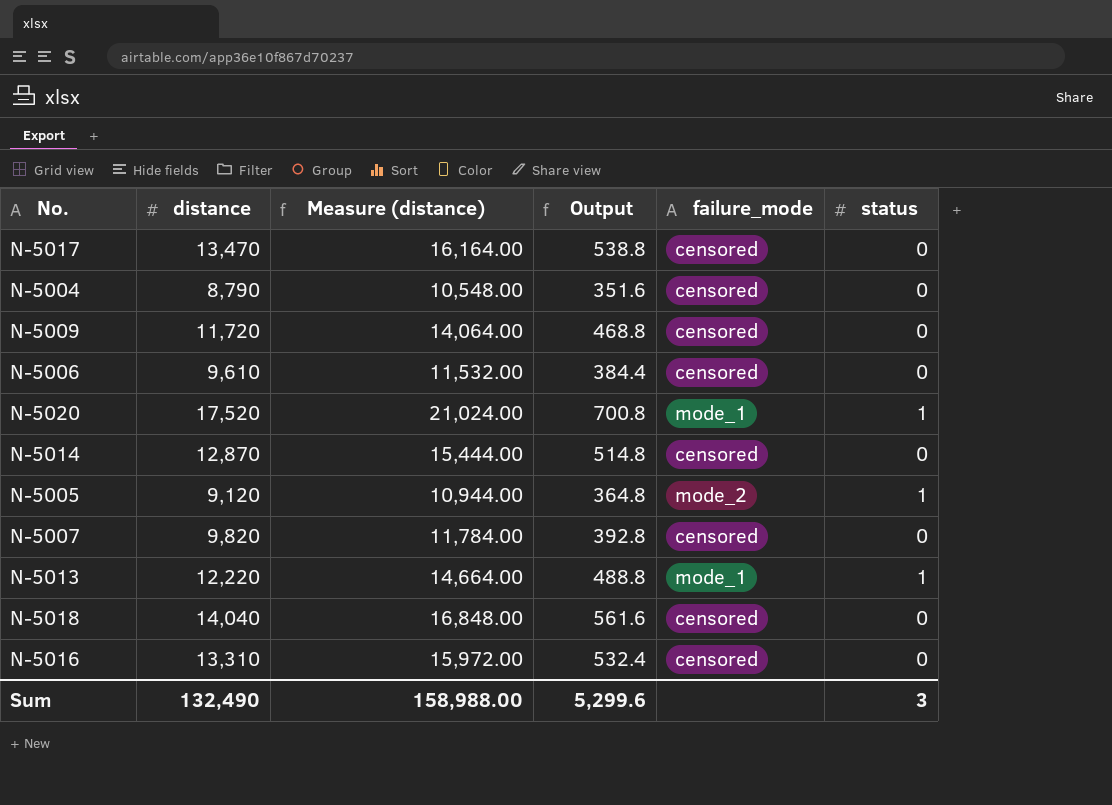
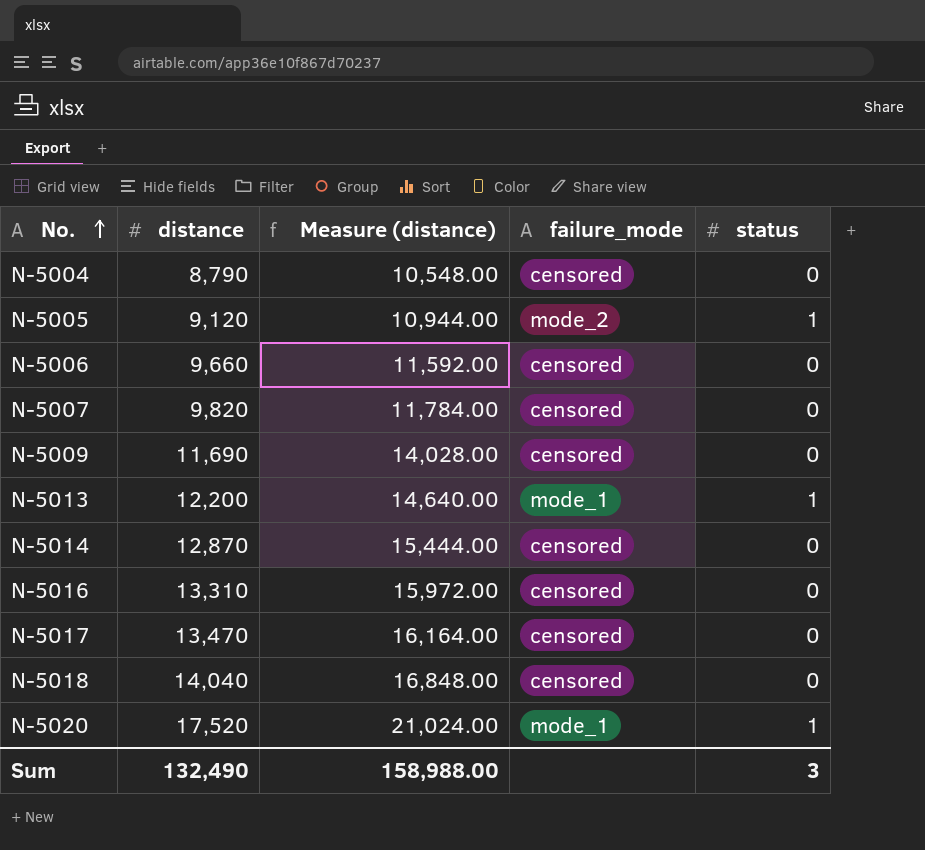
row order: none -> No. ascending
column Output | formula: [distance] * 0.04 -> none
N-5006 | distance: 9,610 -> 9,660
N-5006 | Measure (distance): 11,532.00 -> 11,592.00
N-5009 | distance: 11,720 -> 11,690
N-5009 | Measure (distance): 14,064.00 -> 14,028.00
N-5013 | distance: 12,220 -> 12,200
N-5013 | Measure (distance): 14,664.00 -> 14,640.00

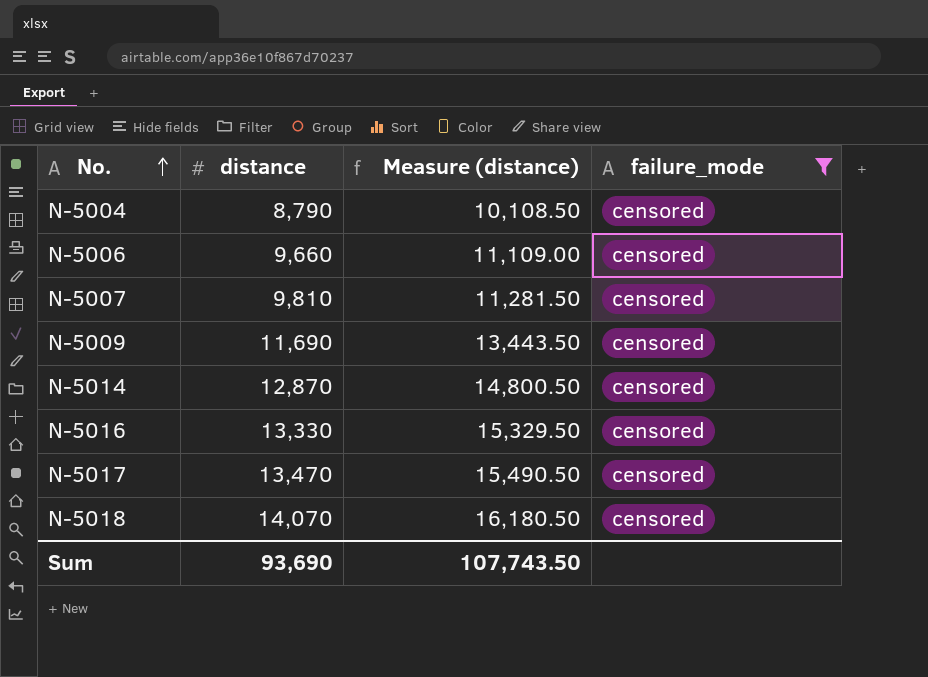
filter: none -> failure_mode = censored
column status | position: 5 -> none
column Measure (distance) | formula: [distance] * 1.2 -> [distance] * 1.15
N-5007 | distance: 9,820 -> 9,810
N-5016 | distance: 13,310 -> 13,330
N-5018 | distance: 14,040 -> 14,070
Sum | distance: 132,490 -> 93,690
Sum | Measure (distance): 158,988.00 -> 107,743.50

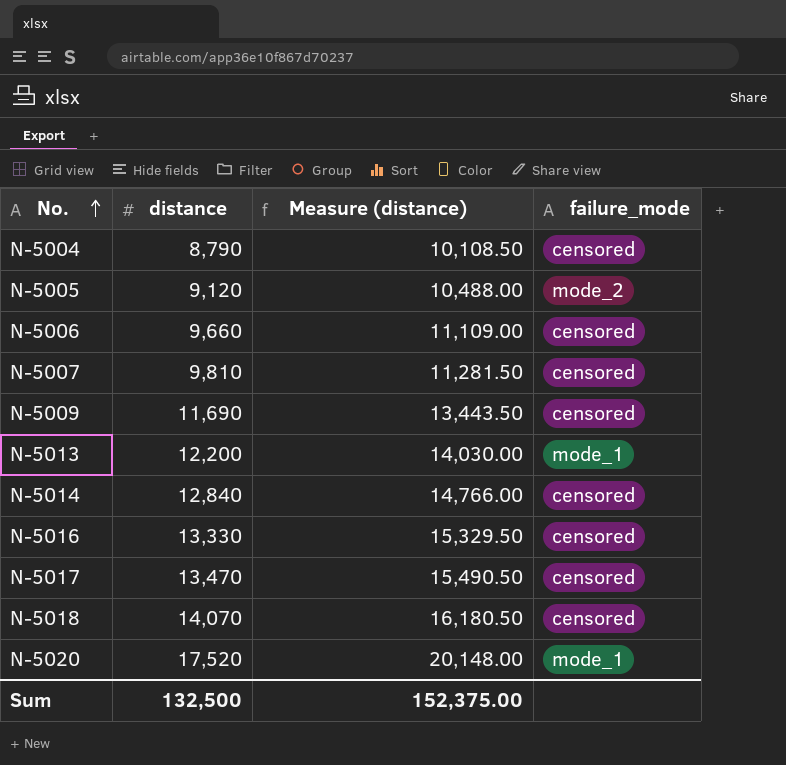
filter: failure_mode = censored -> none
N-5014 | distance: 12,870 -> 12,840
N-5014 | Measure (distance): 14,800.50 -> 14,766.00
Sum | distance: 93,690 -> 132,500
Sum | Measure (distance): 107,743.50 -> 152,375.00

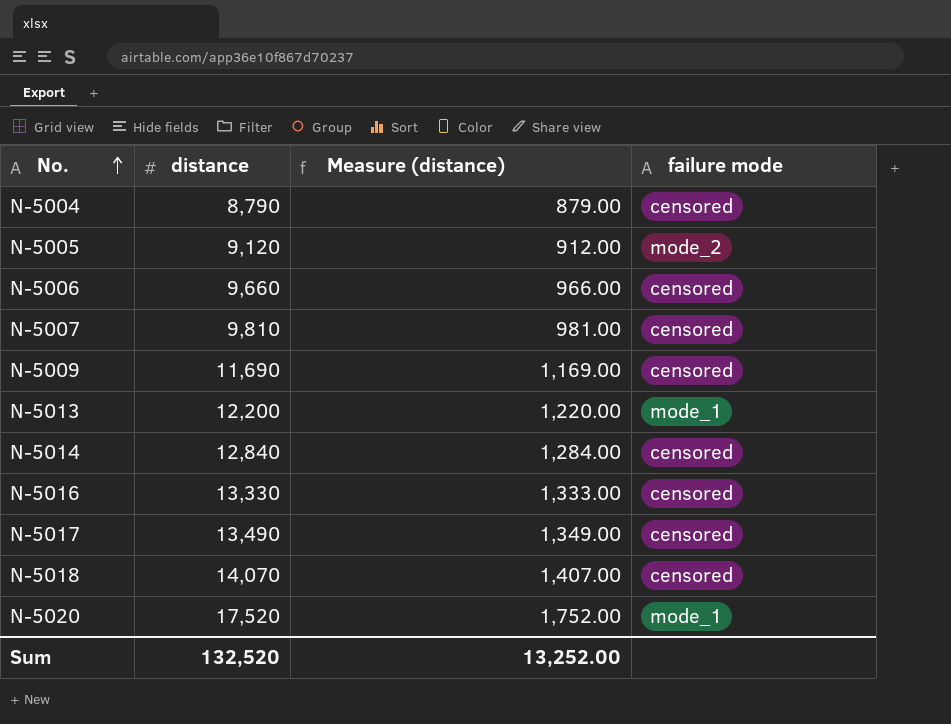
column Measure (distance) | formula: [distance] * 1.15 -> [distance] * 0.1
column name: failure_mode -> failure mode
N-5017 | distance: 13,470 -> 13,490
Sum | distance: 132,500 -> 132,520
Sum | Measure (distance): 152,375.00 -> 13,252.00

